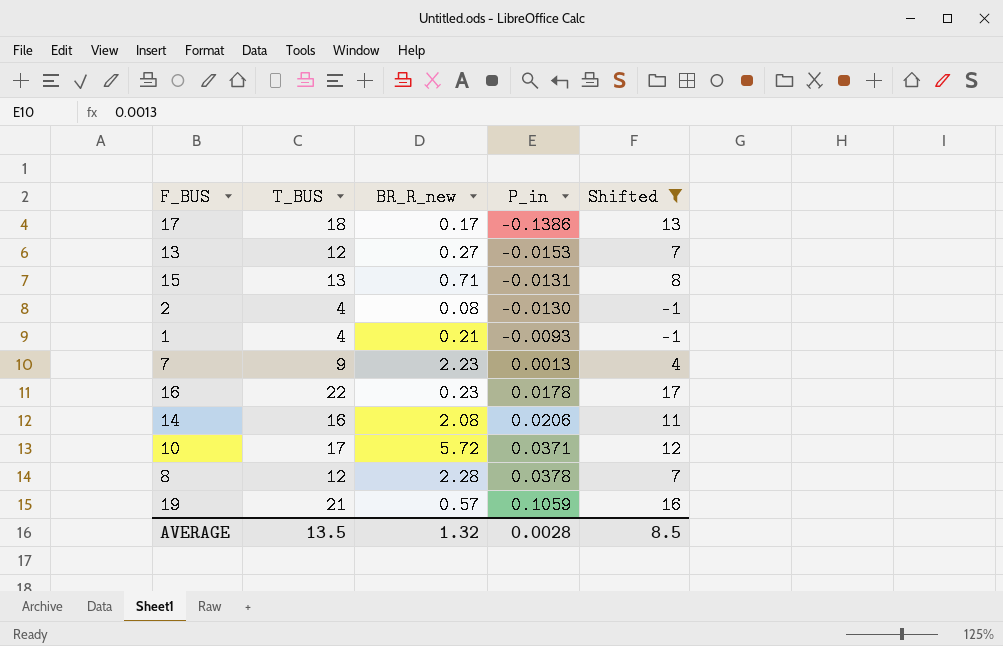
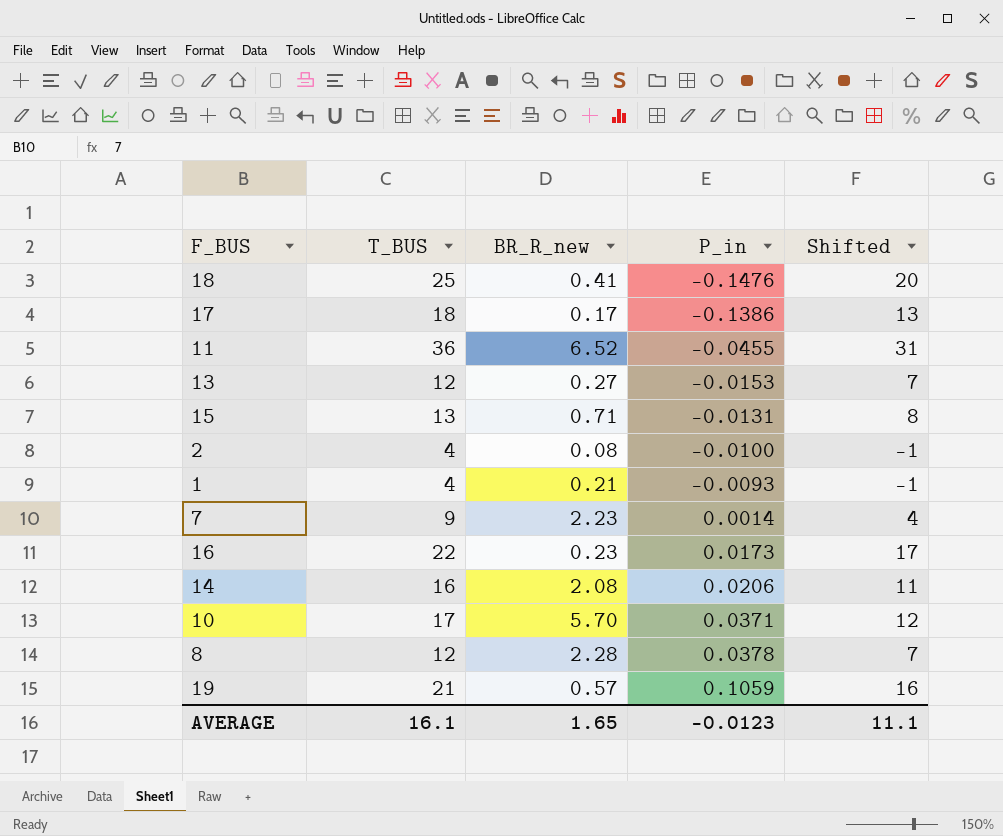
filter: Shifted <= 17 -> none
2 | P_in: -0.0130 -> -0.0100
7 | P_in: 0.0013 -> 0.0014
16 | P_in: 0.0178 -> 0.0173
10 | BR_R_new: 5.72 -> 5.70
AVERAGE | T_BUS: 13.5 -> 16.1
AVERAGE | BR_R_new: 1.32 -> 1.65
AVERAGE | P_in: 0.0028 -> -0.0123
AVERAGE | Shifted: 8.5 -> 11.1

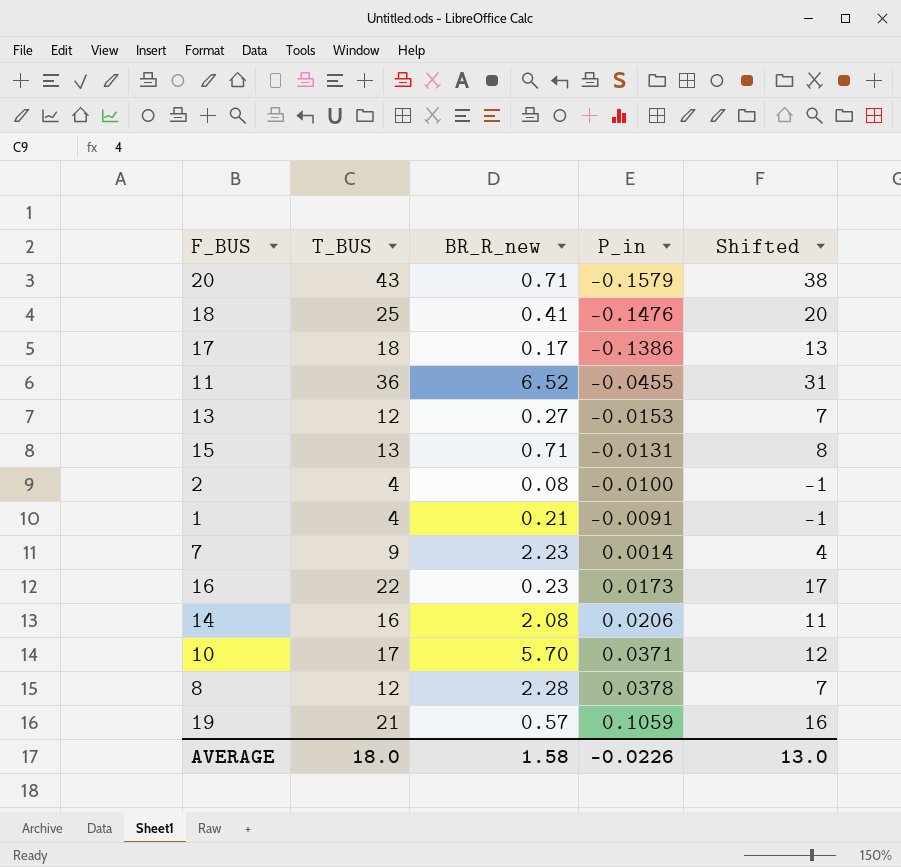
row 20: none -> 43 | 0.71 | -0.1579 | 38
1 | P_in: -0.0093 -> -0.0091
AVERAGE | T_BUS: 16.1 -> 18.0
AVERAGE | BR_R_new: 1.65 -> 1.58
AVERAGE | P_in: -0.0123 -> -0.0226
AVERAGE | Shifted: 11.1 -> 13.0

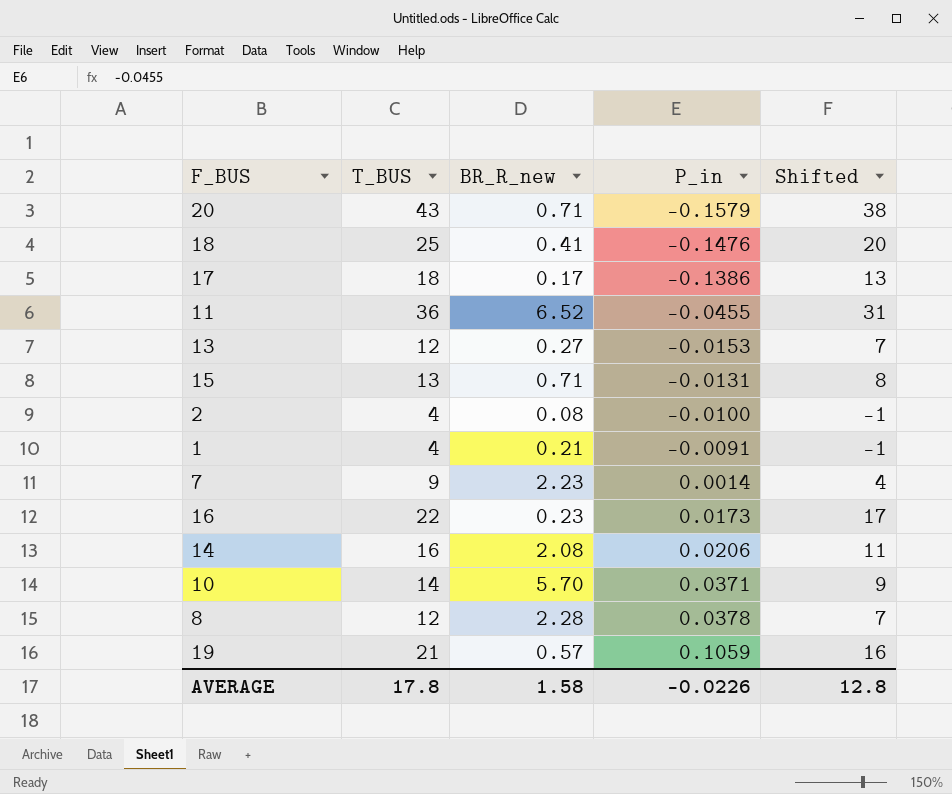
10 | T_BUS: 17 -> 14
10 | Shifted: 12 -> 9
AVERAGE | T_BUS: 18.0 -> 17.8
AVERAGE | Shifted: 13.0 -> 12.8

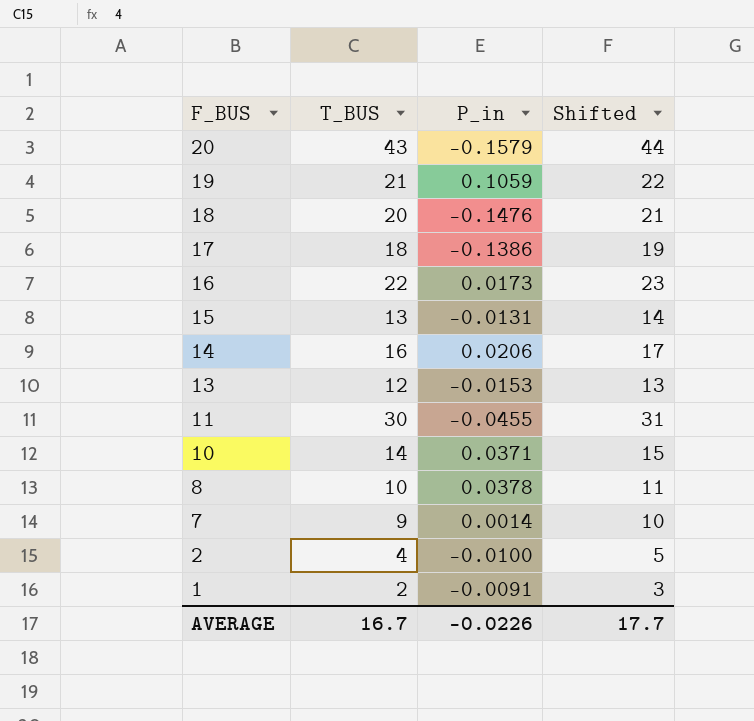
row order: P_in ascending -> F_BUS descending
column BR_R_new | position: 3 -> none
column Shifted | formula: [T_BUS] - 5 -> [T_BUS] + 1
18 | T_BUS: 25 -> 20
11 | T_BUS: 36 -> 30
8 | T_BUS: 12 -> 10
1 | T_BUS: 4 -> 2
AVERAGE | T_BUS: 17.8 -> 16.7
AVERAGE | Shifted: 12.8 -> 17.7

